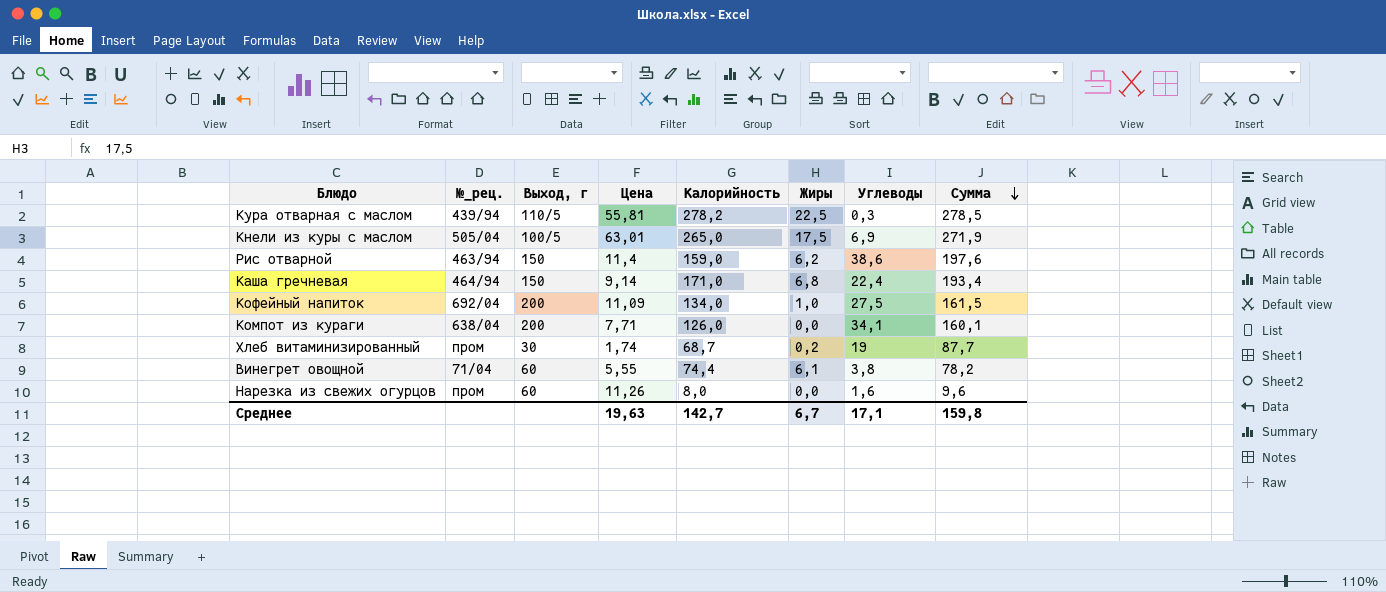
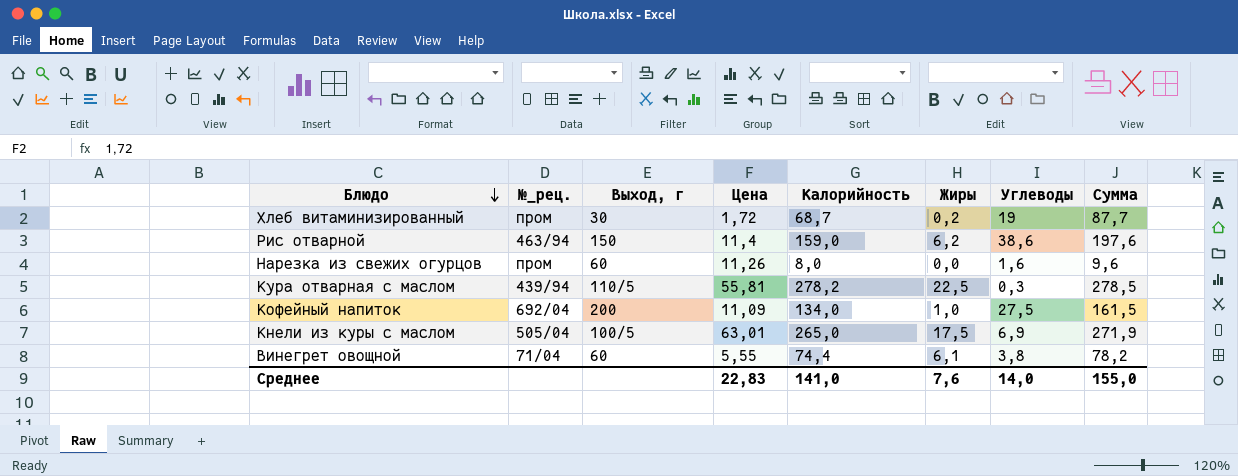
row order: Сумма descending -> Блюдо descending
row Каша гречневая: 464/94 | 150 | 9,14 | 171,0 | 6,8 | 22,4 | 193,4 -> none
row Компот из кураги: 638/04 | 200 | 7,71 | 126,0 | 0,0 | 34,1 | 160,1 -> none
Хлеб витаминизированный | Цена: 1,74 -> 1,72
Среднее | Цена: 19,63 -> 22,83
Среднее | Калорийность: 142,7 -> 141,0
Среднее | Жиры: 6,7 -> 7,6
Среднее | Углеводы: 17,1 -> 14,0
Среднее | Сумма: 159,8 -> 155,0

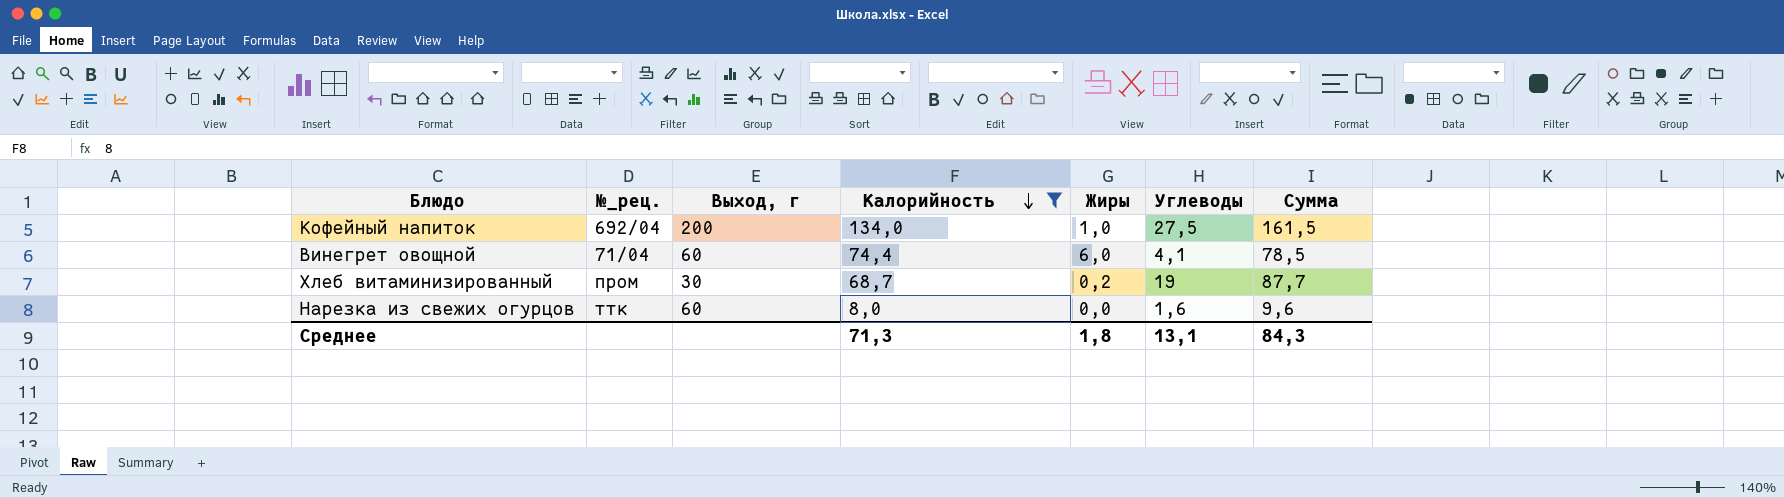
filter: none -> Калорийность <= 134,0
row order: Блюдо descending -> Калорийность descending
column Цена | position: 4 -> none
Винегрет овощной | Жиры: 6,1 -> 6,0
Винегрет овощной | Углеводы: 3,8 -> 4,1
Винегрет овощной | Сумма: 78,2 -> 78,5
Нарезка из свежих огурцов | №_рец.: пром -> ттк
Среднее | Калорийность: 141,0 -> 71,3
Среднее | Жиры: 7,6 -> 1,8
Среднее | Углеводы: 14,0 -> 13,1
Среднее | Сумма: 155,0 -> 84,3

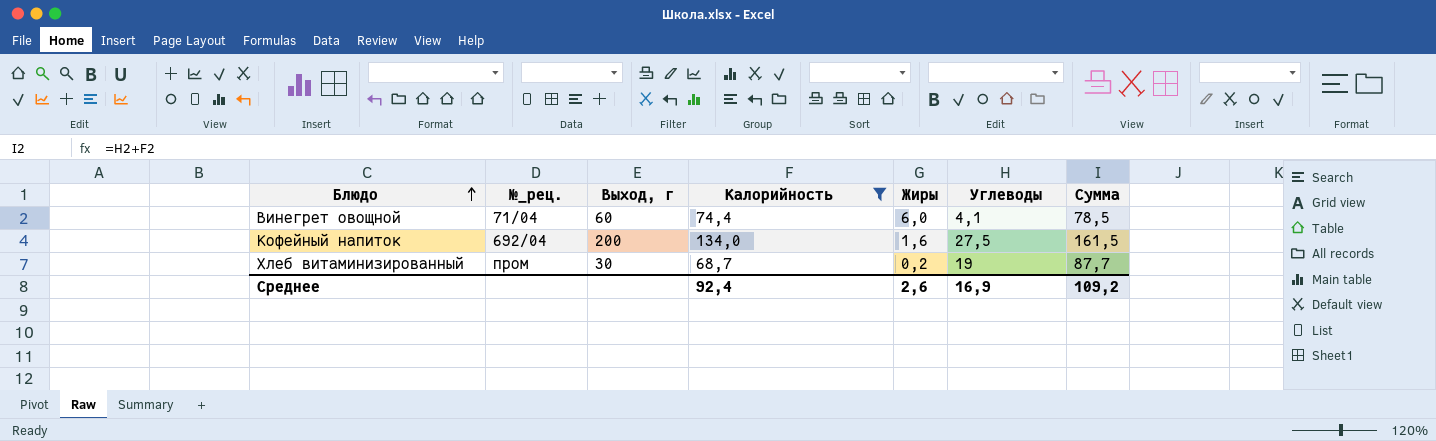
row order: Калорийность descending -> Блюдо ascending
row Нарезка из свежих огурцов: ттк | 60 | 8,0 | 0,0 | 1,6 | 9,6 -> none
Кофейный напиток | Жиры: 1,0 -> 1,6
Среднее | Калорийность: 71,3 -> 92,4
Среднее | Жиры: 1,8 -> 2,6
Среднее | Углеводы: 13,1 -> 16,9
Среднее | Сумма: 84,3 -> 109,2

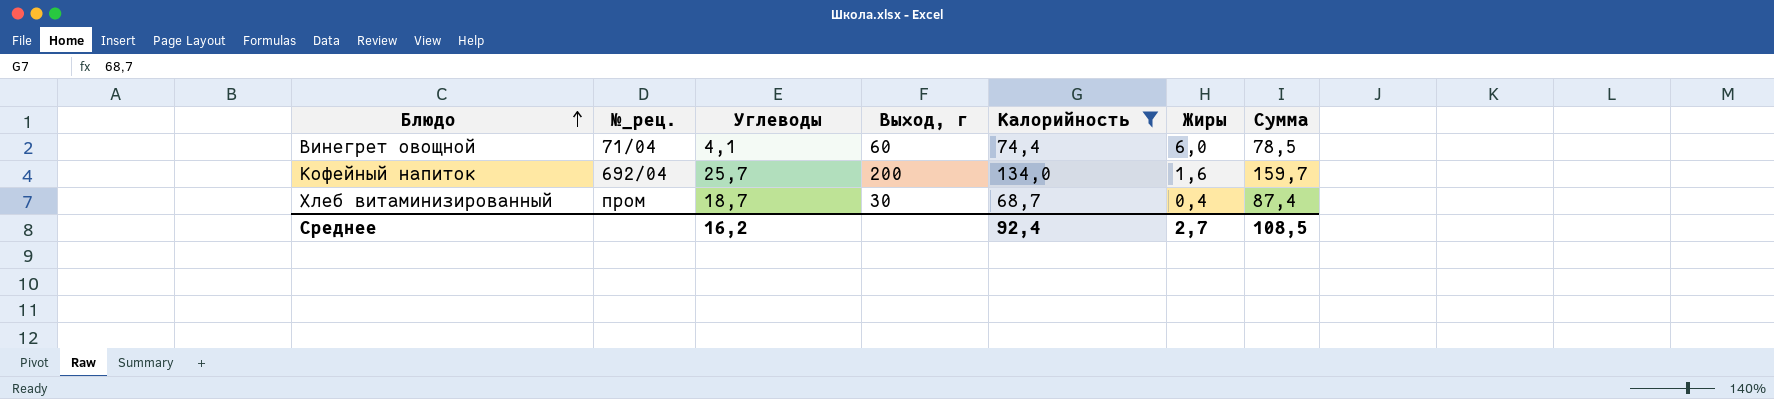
column Углеводы | position: 6 -> 3
Кофейный напиток | Углеводы: 27,5 -> 25,7
Кофейный напиток | Сумма: 161,5 -> 159,7
Хлеб витаминизированный | Углеводы: 19 -> 18,7
Хлеб витаминизированный | Жиры: 0,2 -> 0,4
Хлеб витаминизированный | Сумма: 87,7 -> 87,4
Среднее | Углеводы: 16,9 -> 16,2
Среднее | Жиры: 2,6 -> 2,7
Среднее | Сумма: 109,2 -> 108,5

